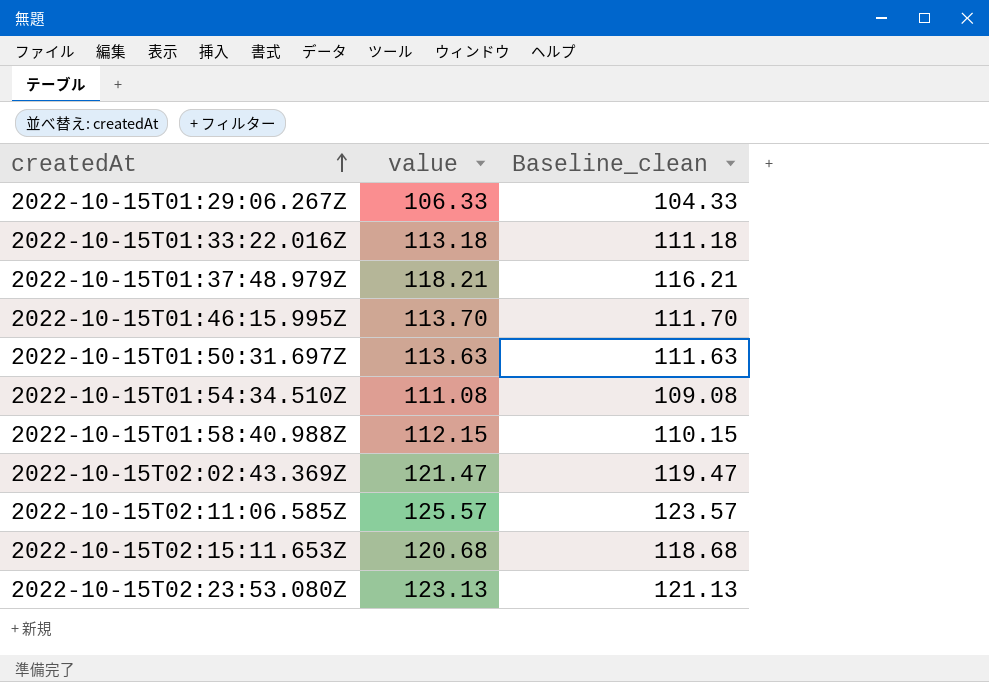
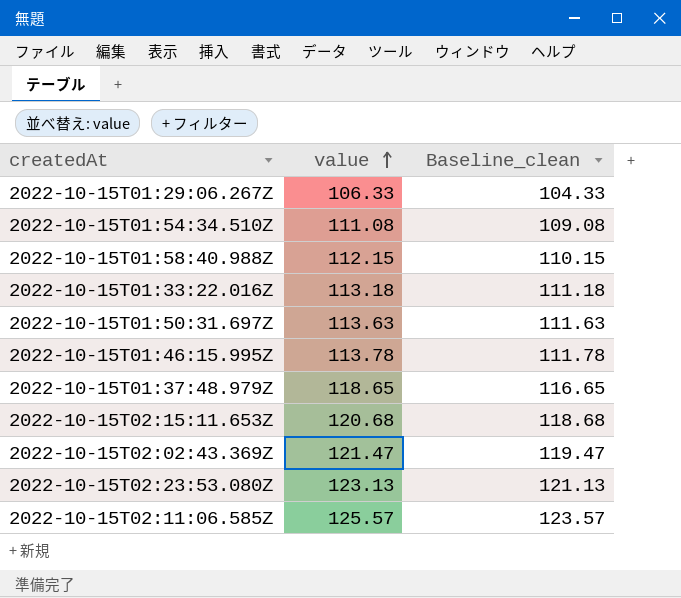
row order: createdAt ascending -> value ascending
2022-10-15T01:46:15.995Z | value: 113.70 -> 113.78
2022-10-15T01:46:15.995Z | Baseline_clean: 111.70 -> 111.78
2022-10-15T01:37:48.979Z | value: 118.21 -> 118.65
2022-10-15T01:37:48.979Z | Baseline_clean: 116.21 -> 116.65

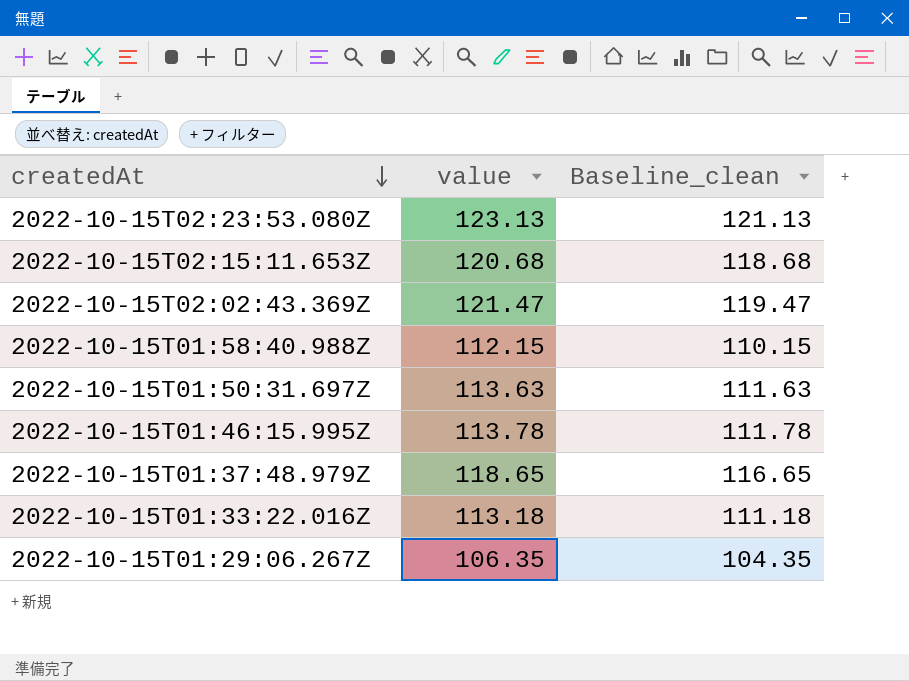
row order: value ascending -> createdAt descending
row 2022-10-15T01:54:34.510Z: 111.08 | 109.08 -> none
row 2022-10-15T02:11:06.585Z: 125.57 | 123.57 -> none
2022-10-15T01:29:06.267Z | value: 106.33 -> 106.35
2022-10-15T01:29:06.267Z | Baseline_clean: 104.33 -> 104.35

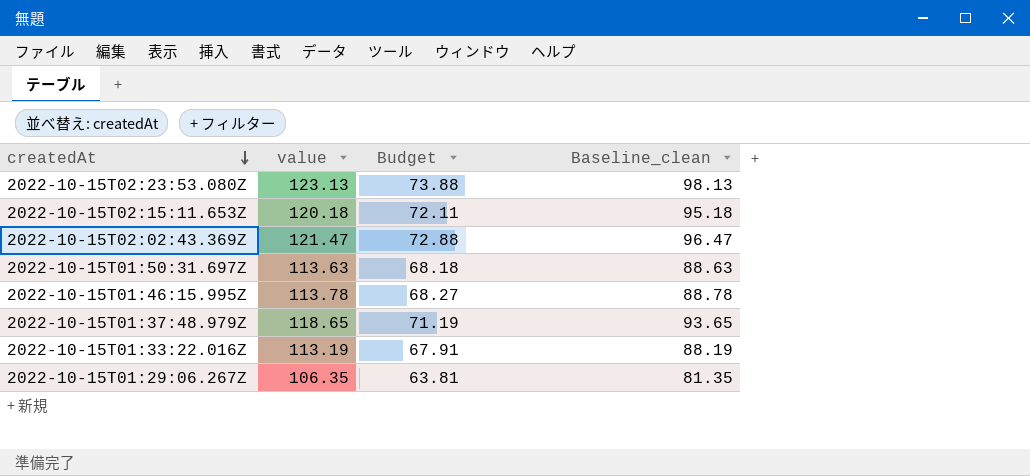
column Budget | formula: none -> [value] * 0.6
column Baseline_clean | formula: [value] - 2 -> [value] - 25
row 2022-10-15T01:58:40.988Z: 112.15 | 110.15 -> none
2022-10-15T02:15:11.653Z | value: 120.68 -> 120.18
2022-10-15T01:33:22.016Z | value: 113.18 -> 113.19

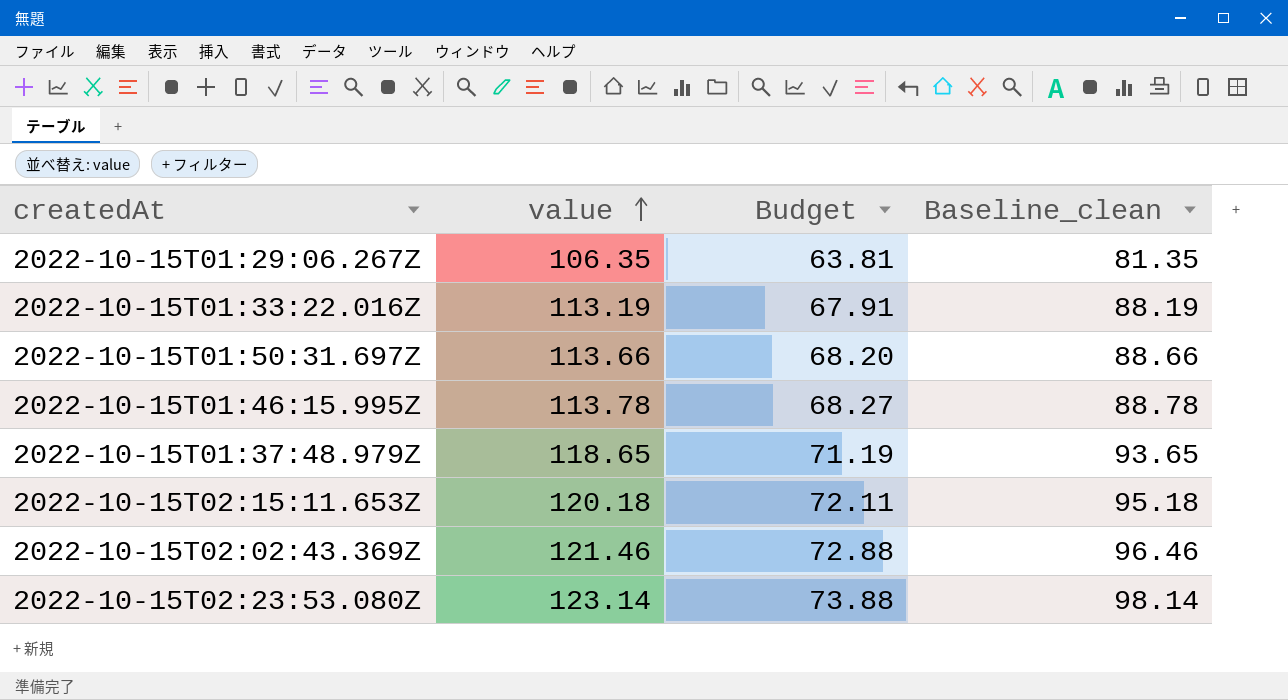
row order: createdAt descending -> value ascending
2022-10-15T01:50:31.697Z | value: 113.63 -> 113.66
2022-10-15T01:50:31.697Z | Budget: 68.18 -> 68.20
2022-10-15T01:50:31.697Z | Baseline_clean: 88.63 -> 88.66
2022-10-15T02:02:43.369Z | value: 121.47 -> 121.46
2022-10-15T02:02:43.369Z | Baseline_clean: 96.47 -> 96.46
2022-10-15T02:23:53.080Z | value: 123.13 -> 123.14
2022-10-15T02:23:53.080Z | Baseline_clean: 98.13 -> 98.14

